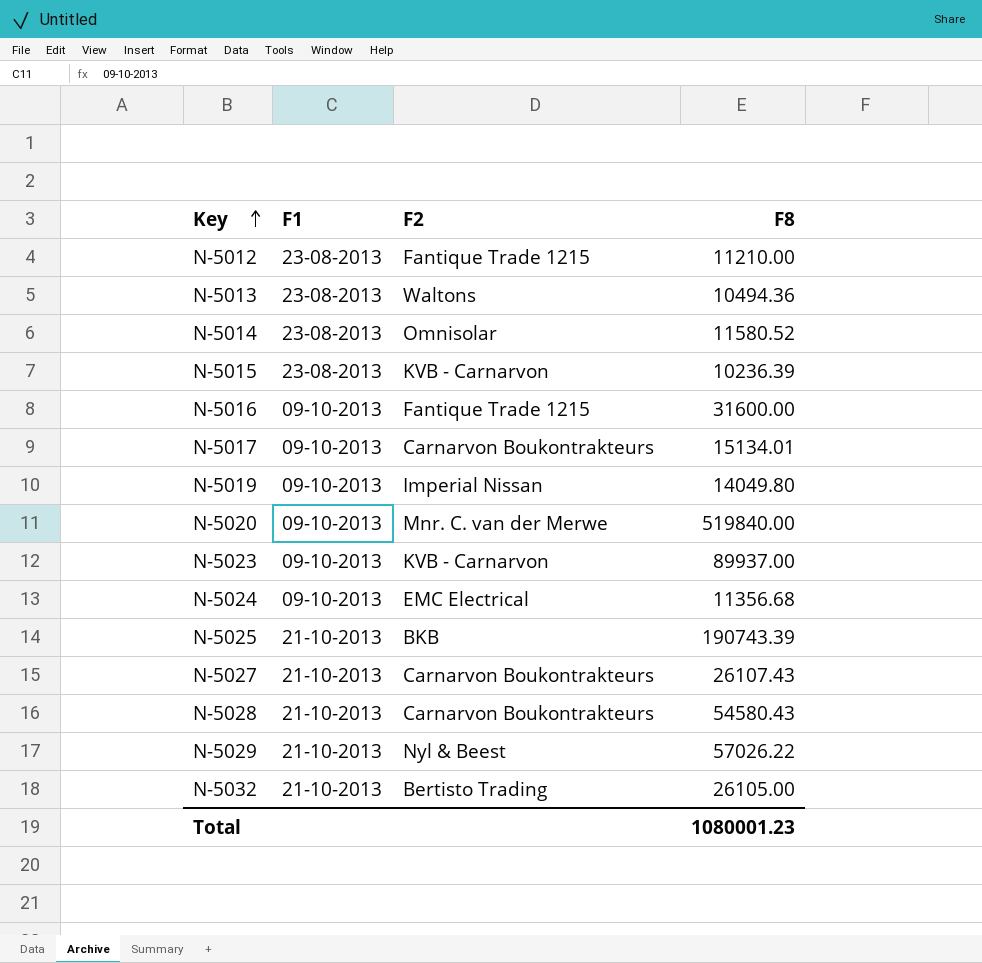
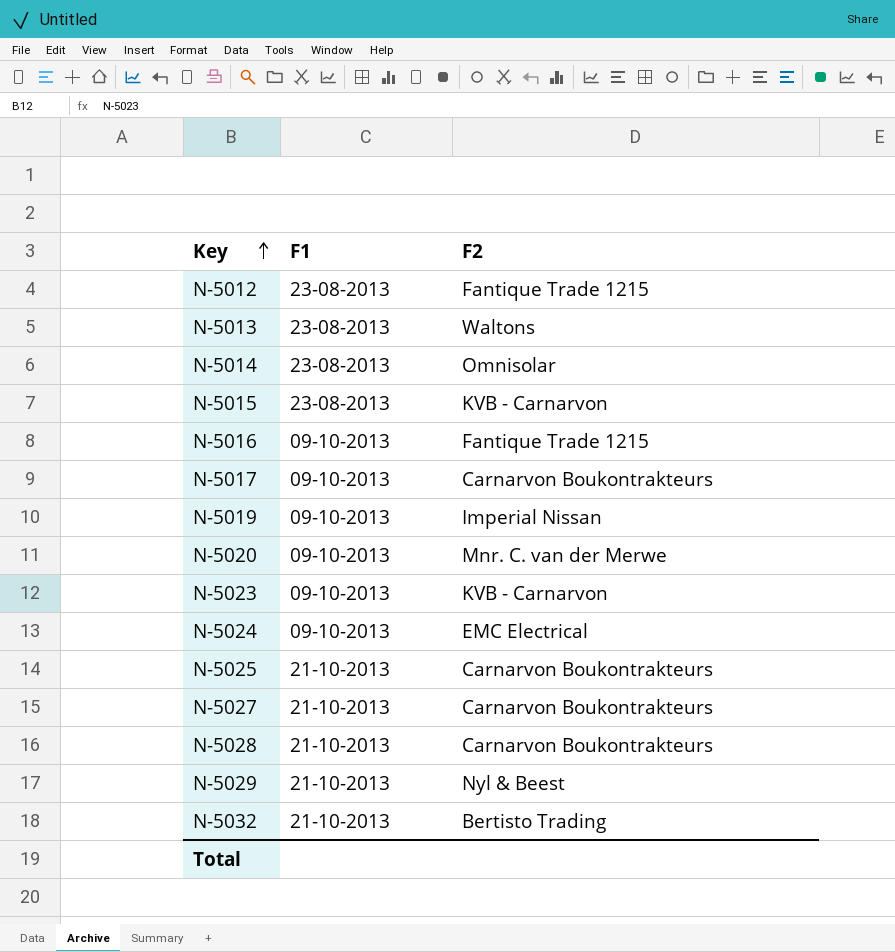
column F8 | position: 4 -> none
N-5025 | F2: BKB -> Carnarvon Boukontrakteurs

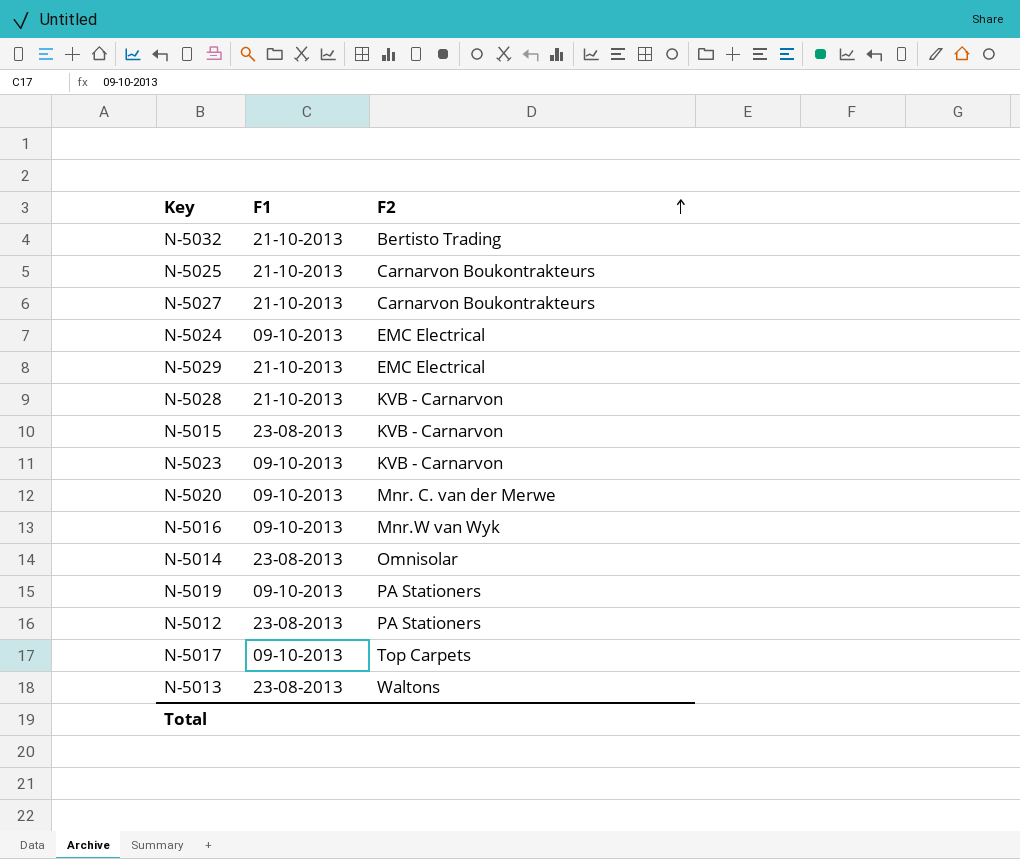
row order: Key ascending -> F2 ascending
N-5029 | F2: Nyl & Beest -> EMC Electrical
N-5028 | F2: Carnarvon Boukontrakteurs -> KVB - Carnarvon
N-5016 | F2: Fantique Trade 1215 -> Mnr.W van Wyk
N-5019 | F2: Imperial Nissan -> PA Stationers
N-5012 | F2: Fantique Trade 1215 -> PA Stationers
N-5017 | F2: Carnarvon Boukontrakteurs -> Top Carpets

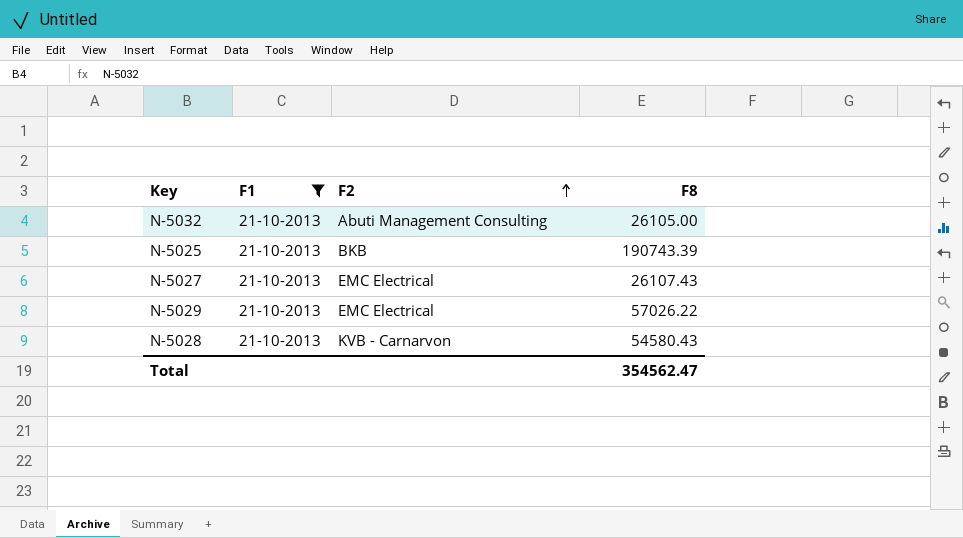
filter: none -> F1 = 21-10-2013
column F8 | position: none -> 4
N-5032 | F2: Bertisto Trading -> Abuti Management Consulting
N-5025 | F2: Carnarvon Boukontrakteurs -> BKB
N-5027 | F2: Carnarvon Boukontrakteurs -> EMC Electrical

